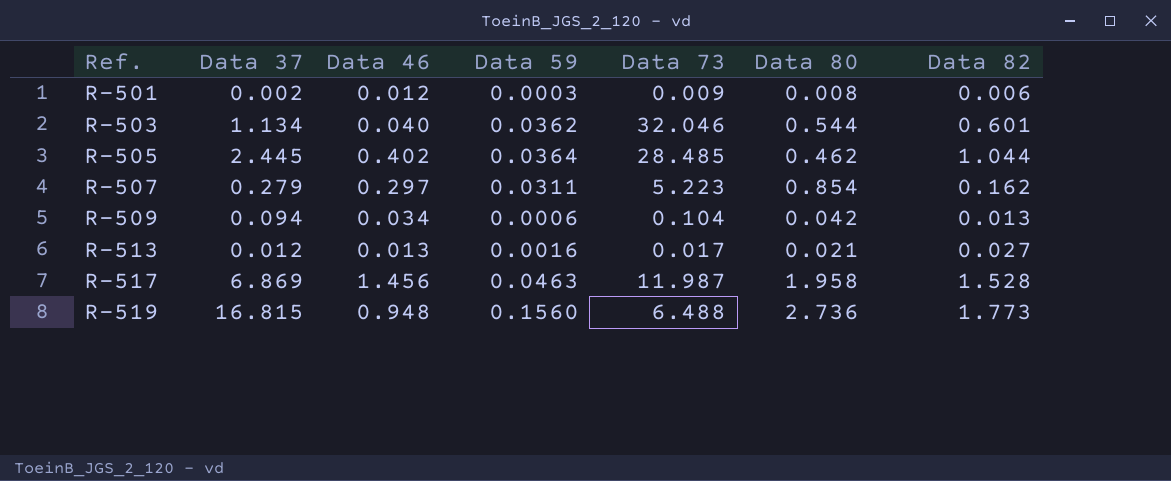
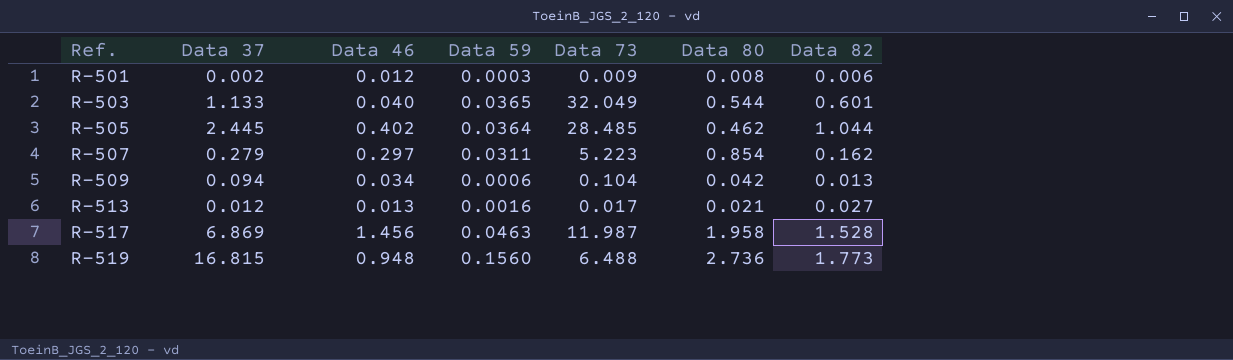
R-503 | Data 37: 1.134 -> 1.133
R-503 | Data 59: 0.0362 -> 0.0365
R-503 | Data 73: 32.046 -> 32.049

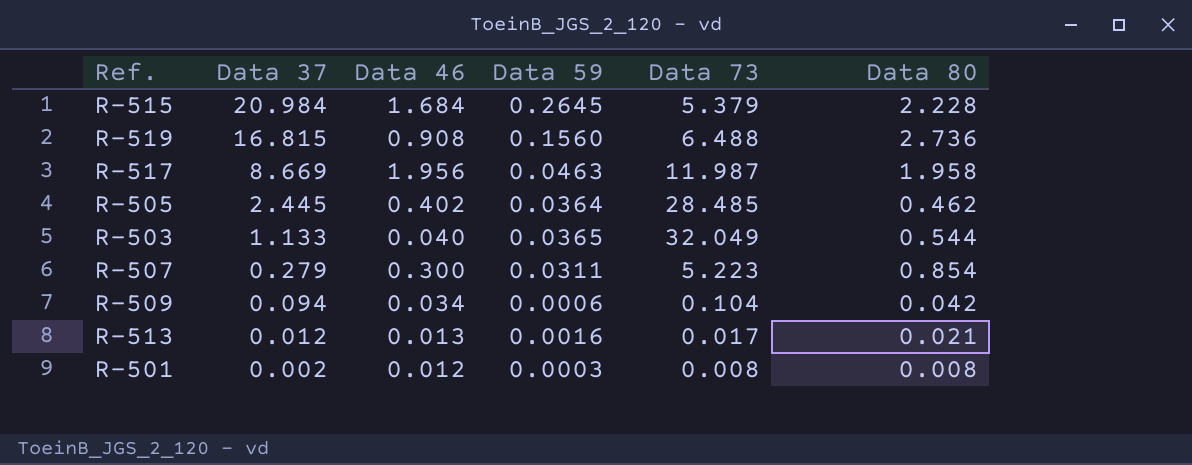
row order: Ref. ascending -> Data 37 descending
column Data 82 | position: 7 -> none
row R-515: none -> 20.984 | 1.684 | 0.2645 | 5.379 | 2.228
R-519 | Data 46: 0.948 -> 0.908
R-517 | Data 37: 6.869 -> 8.669
R-517 | Data 46: 1.456 -> 1.956
R-507 | Data 46: 0.297 -> 0.300
R-501 | Data 73: 0.009 -> 0.008

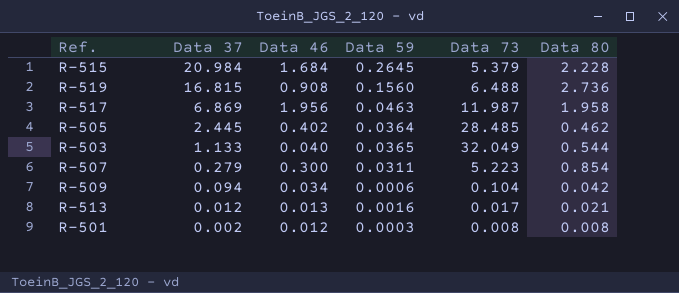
R-517 | Data 37: 8.669 -> 6.869

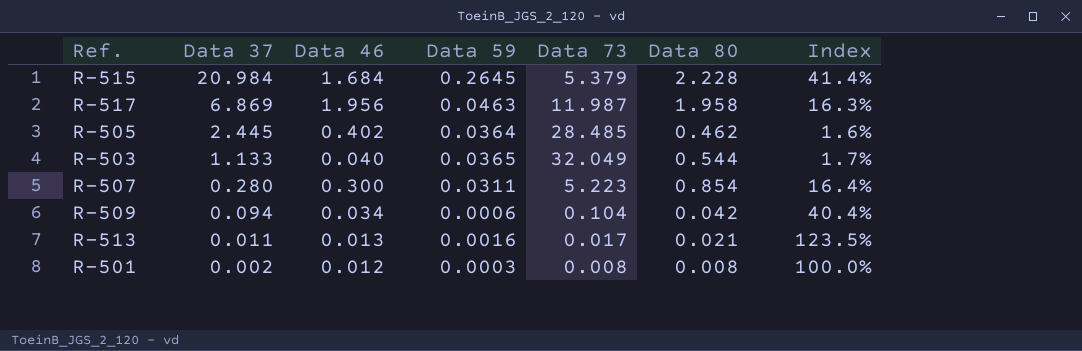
column Index | formula: none -> [Data 80] / [Data 73]
row R-519: 16.815 | 0.908 | 0.1560 | 6.488 | 2.736 -> none
R-507 | Data 37: 0.279 -> 0.280
R-513 | Data 37: 0.012 -> 0.011

